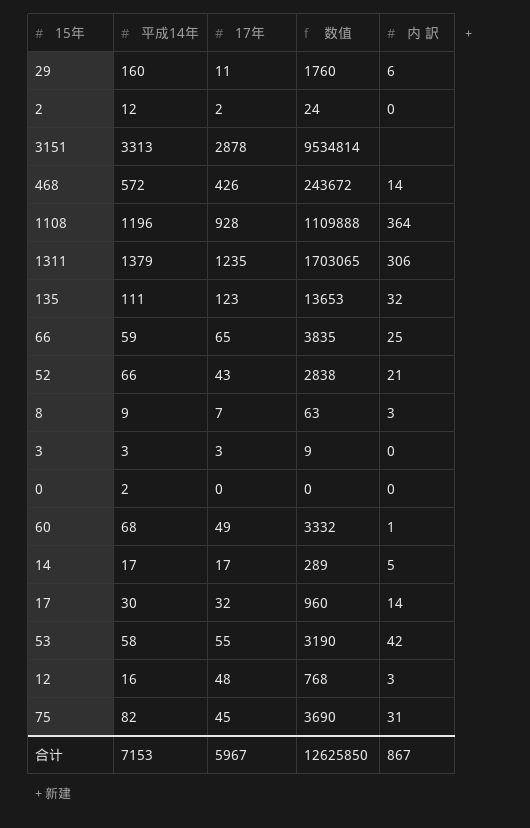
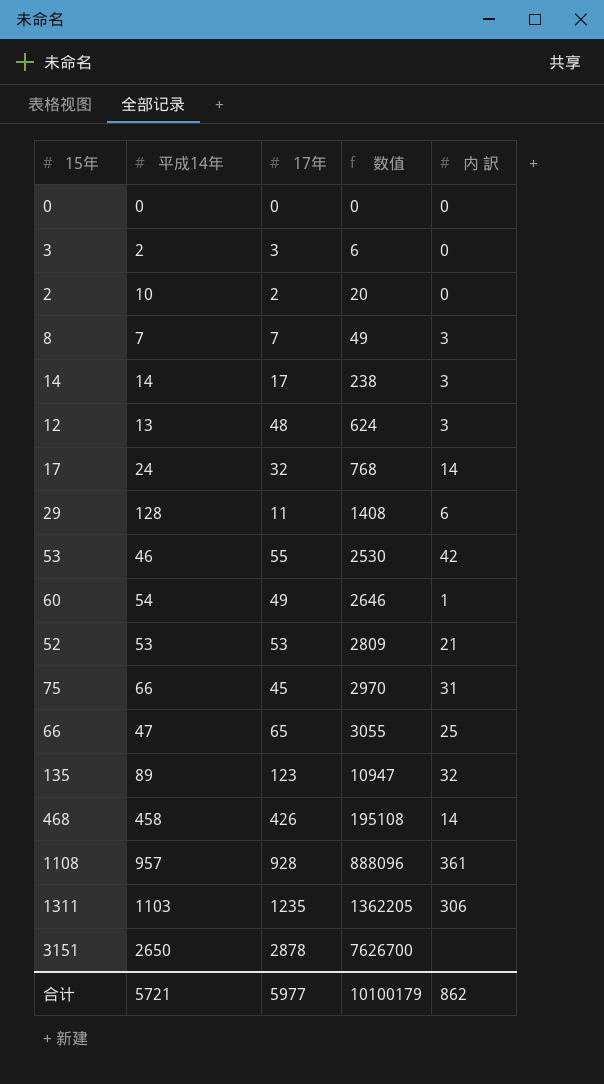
row order: none -> 数值 ascending
0 | 平成14年: 2 -> 0
3 | 平成14年: 3 -> 2
3 | 数值: 9 -> 6
2 | 平成14年: 12 -> 10
2 | 数值: 24 -> 20
8 | 平成14年: 9 -> 7
8 | 数值: 63 -> 49
14 | 平成14年: 17 -> 14
14 | 数值: 289 -> 238
14 | 内 訳: 5 -> 3
12 | 平成14年: 16 -> 13
12 | 数值: 768 -> 624
17 | 平成14年: 30 -> 24
17 | 数值: 960 -> 768
29 | 平成14年: 160 -> 128
29 | 数值: 1760 -> 1408
53 | 平成14年: 58 -> 46
53 | 数值: 3190 -> 2530
60 | 平成14年: 68 -> 54
60 | 数值: 3332 -> 2646
52 | 平成14年: 66 -> 53
52 | 17年: 43 -> 53
52 | 数值: 2838 -> 2809
75 | 平成14年: 82 -> 66
75 | 数值: 3690 -> 2970
66 | 平成14年: 59 -> 47
66 | 数值: 3835 -> 3055
135 | 平成14年: 111 -> 89
135 | 数值: 13653 -> 10947
468 | 平成14年: 572 -> 458
468 | 数值: 243672 -> 195108
1108 | 平成14年: 1196 -> 957
1108 | 数值: 1109888 -> 888096
1108 | 内 訳: 364 -> 361
1311 | 平成14年: 1379 -> 1103
1311 | 数值: 1703065 -> 1362205
3151 | 平成14年: 3313 -> 2650
3151 | 数值: 9534814 -> 7626700
合计 | 平成14年: 7153 -> 5721
合计 | 17年: 5967 -> 5977
合计 | 数值: 12625850 -> 10100179
合计 | 内 訳: 867 -> 862

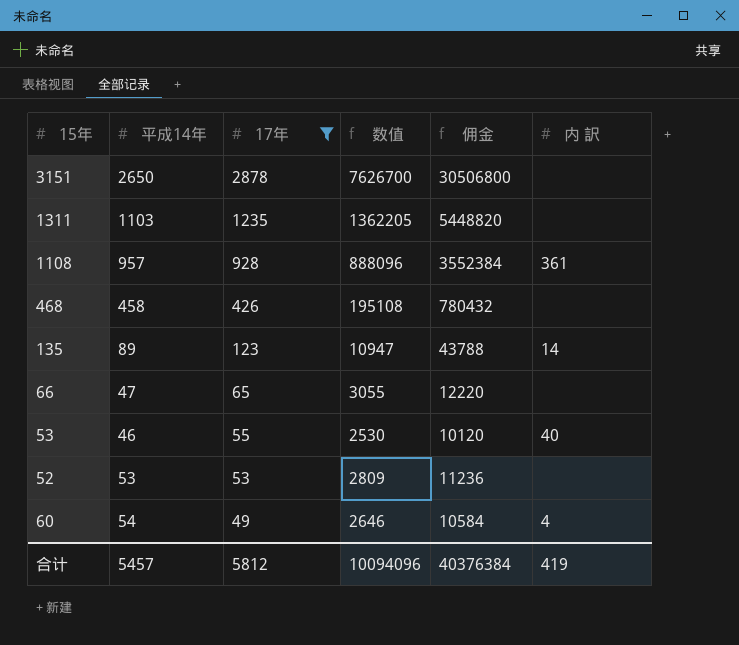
filter: none -> 17年 >= 49
row order: 数值 ascending -> 17年 descending
column 佣金 | formula: none -> [数值] * 4
1311 | 内 訳: 306 -> none
468 | 内 訳: 14 -> none
135 | 内 訳: 32 -> 14
66 | 内 訳: 25 -> none
53 | 内 訳: 42 -> 40
52 | 内 訳: 21 -> none
60 | 内 訳: 1 -> 4
合计 | 平成14年: 5721 -> 5457
合计 | 17年: 5977 -> 5812
合计 | 数值: 10100179 -> 10094096
合计 | 内 訳: 862 -> 419

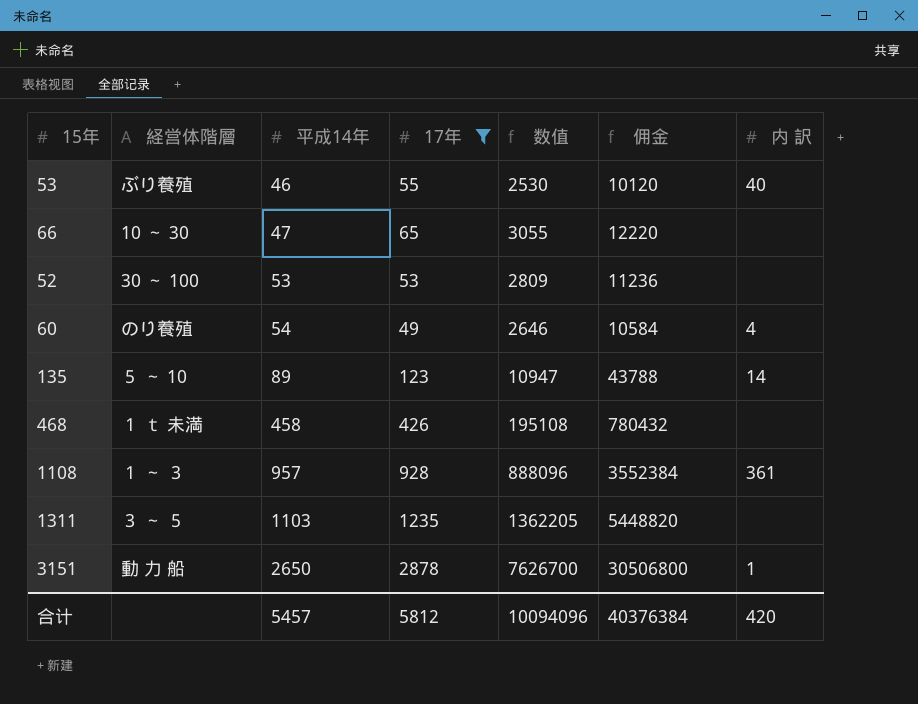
row order: 17年 descending -> 平成14年 ascending
column 経営体階層 | position: none -> 2
3151 | 内 訳: none -> 1
合计 | 内 訳: 419 -> 420

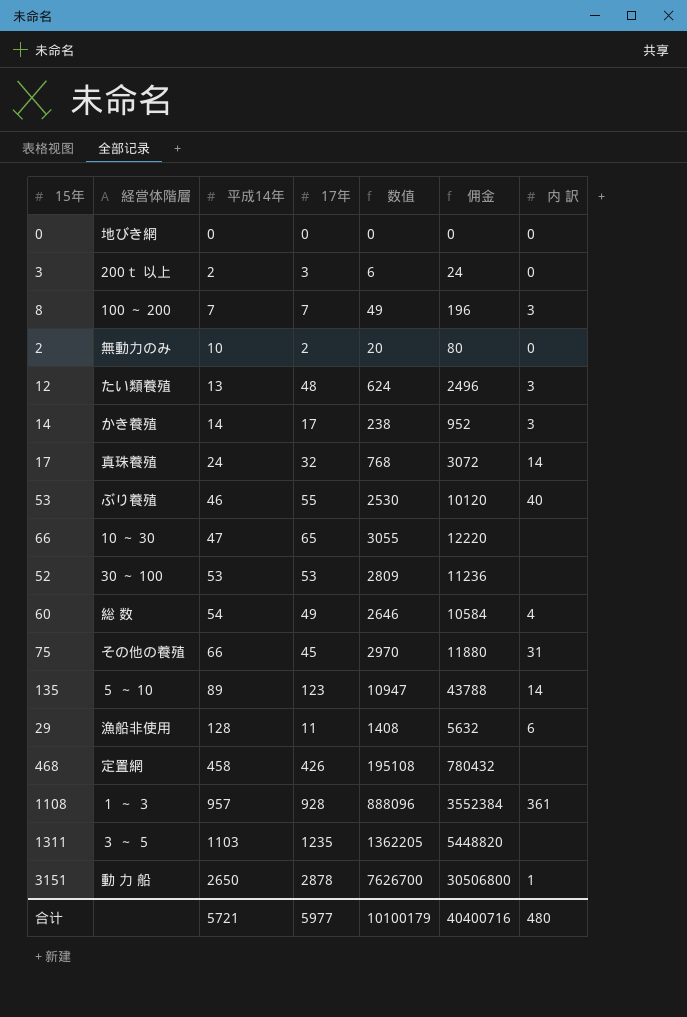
filter: 17年 >= 49 -> none
60 | 経営体階層: のり養殖 -> 総 数
468 | 経営体階層: １ ｔ 未満 -> 定置網
合计 | 平成14年: 5457 -> 5721
合计 | 17年: 5812 -> 5977
合计 | 数值: 10094096 -> 10100179
合计 | 佣金: 40376384 -> 40400716
合计 | 内 訳: 420 -> 480

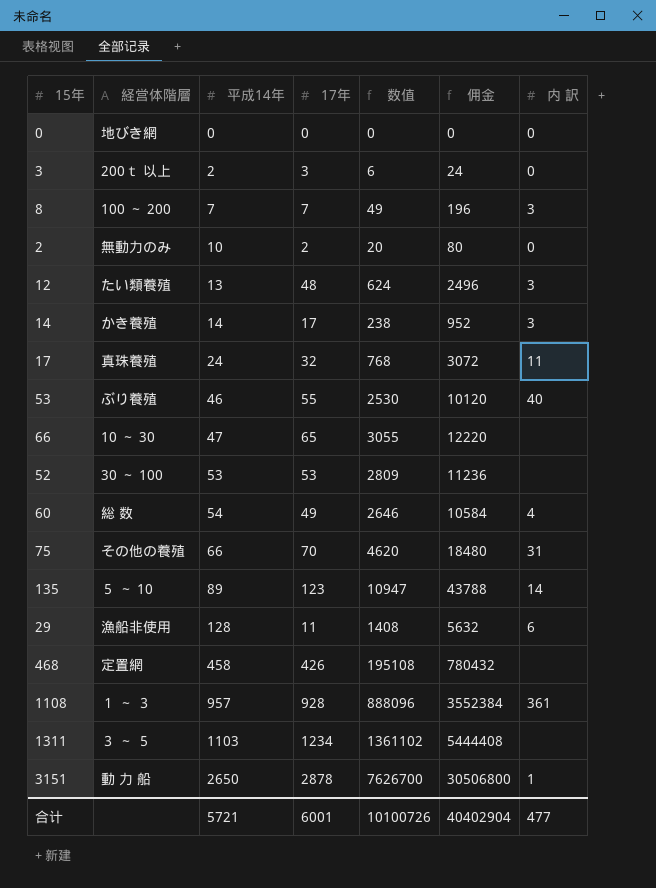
17 | 内 訳: 14 -> 11
75 | 17年: 45 -> 70
75 | 数值: 2970 -> 4620
75 | 佣金: 11880 -> 18480
1311 | 17年: 1235 -> 1234
1311 | 数值: 1362205 -> 1361102
1311 | 佣金: 5448820 -> 5444408
合计 | 17年: 5977 -> 6001
合计 | 数值: 10100179 -> 10100726
合计 | 佣金: 40400716 -> 40402904
合计 | 内 訳: 480 -> 477

